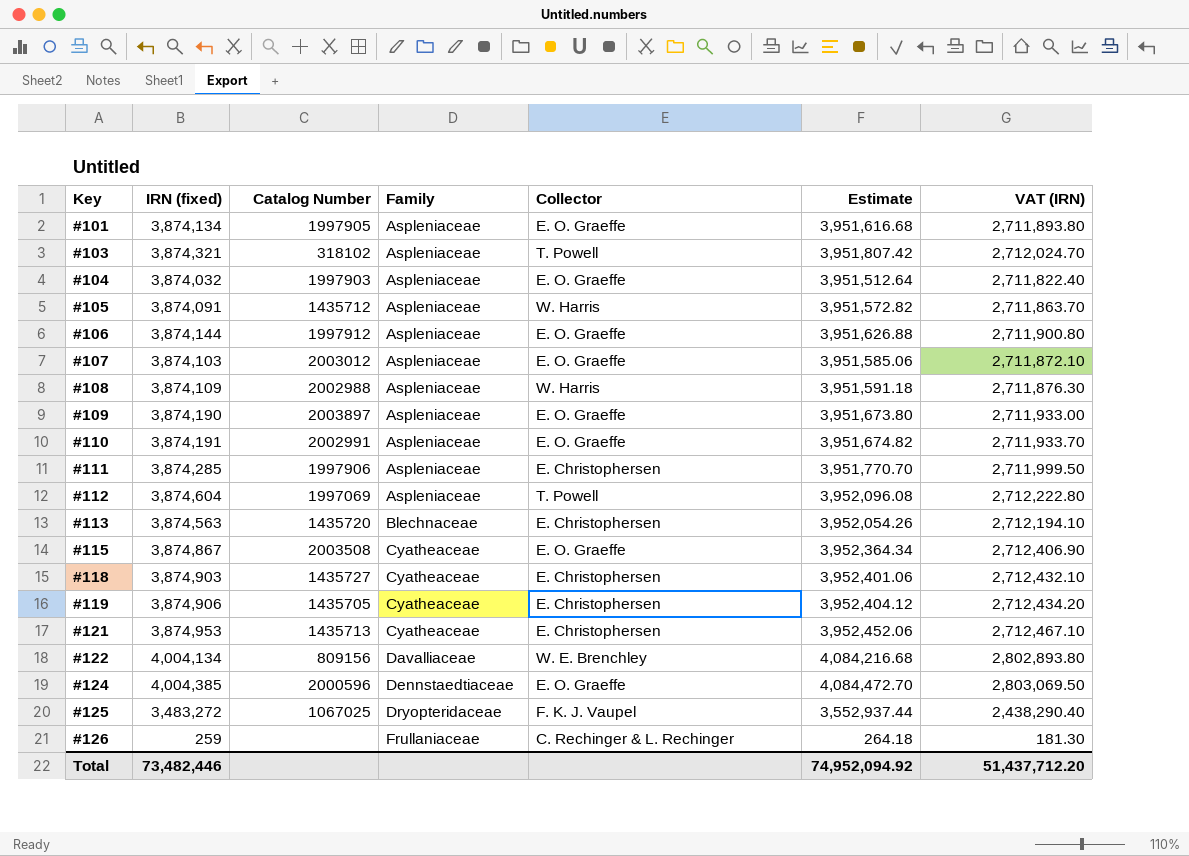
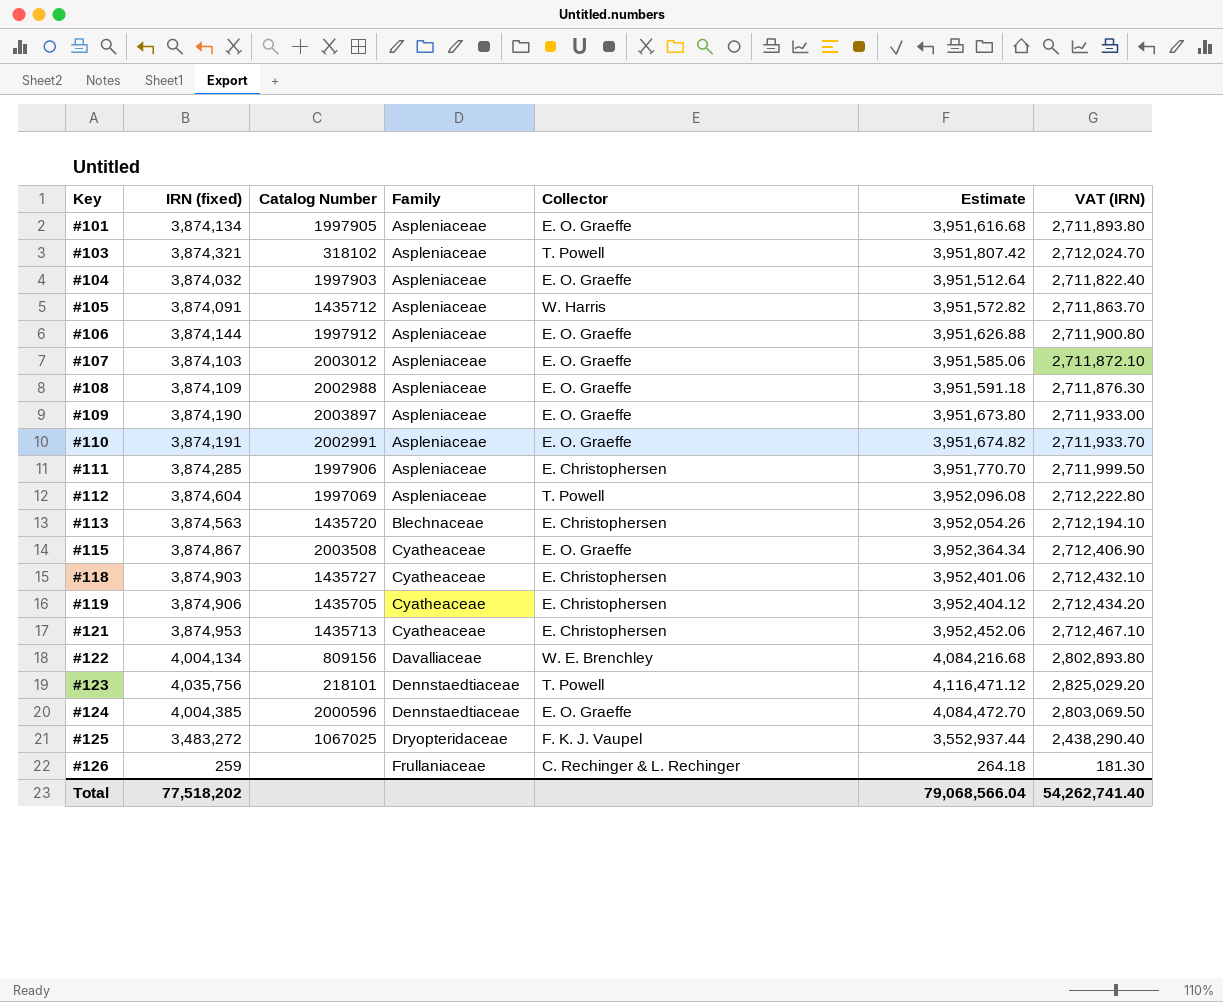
#108 | Collector: W. Harris -> E. O. Graeffe
row #123: none -> 4,035,756 | 218101 | Dennstaedtiaceae | T. Powell | 4,116,471.12 | 2,825,029.20
Total | IRN (fixed): 73,482,446 -> 77,518,202
Total | Estimate: 74,952,094.92 -> 79,068,566.04
Total | VAT (IRN): 51,437,712.20 -> 54,262,741.40

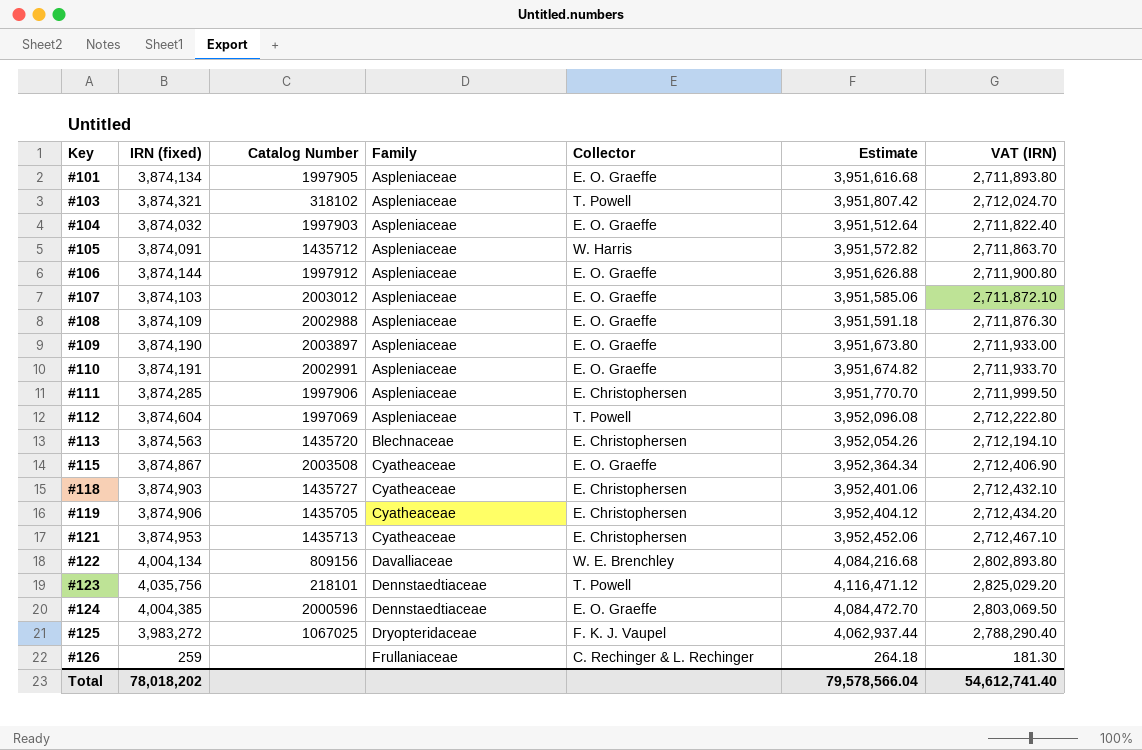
#125 | IRN (fixed): 3,483,272 -> 3,983,272
#125 | Estimate: 3,552,937.44 -> 4,062,937.44
#125 | VAT (IRN): 2,438,290.40 -> 2,788,290.40
Total | IRN (fixed): 77,518,202 -> 78,018,202
Total | Estimate: 79,068,566.04 -> 79,578,566.04
Total | VAT (IRN): 54,262,741.40 -> 54,612,741.40

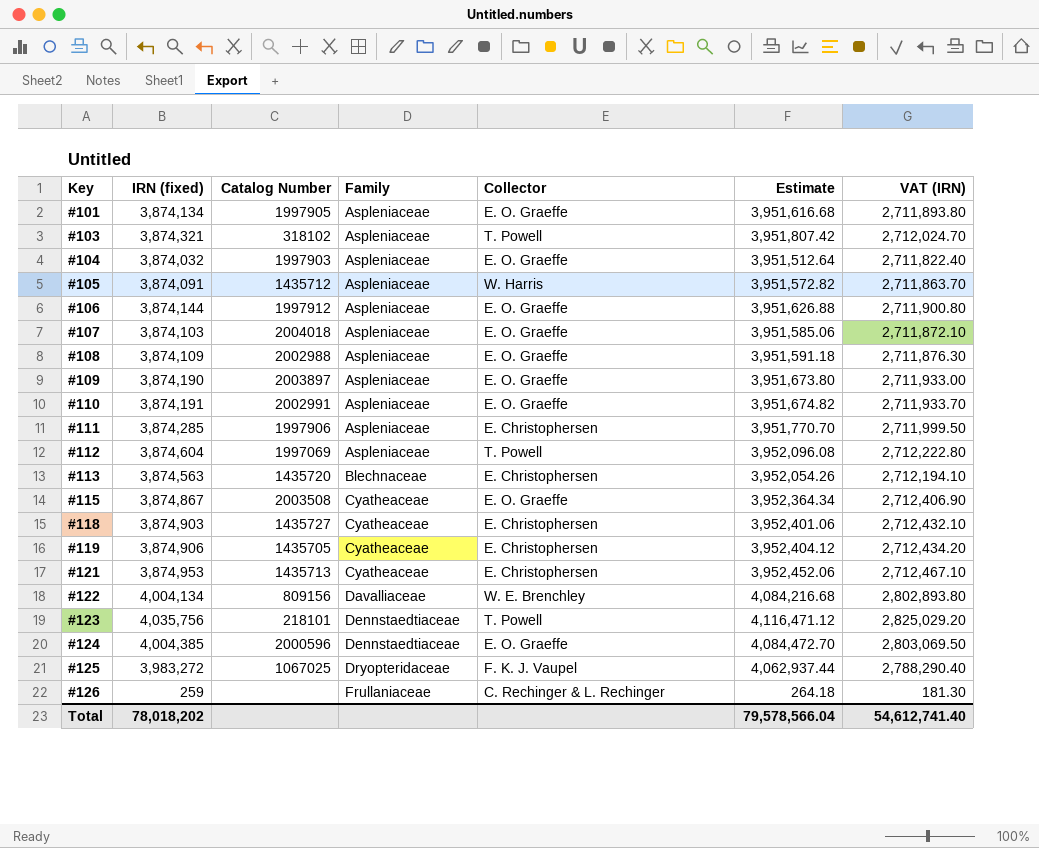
#107 | Catalog Number: 2003012 -> 2004018

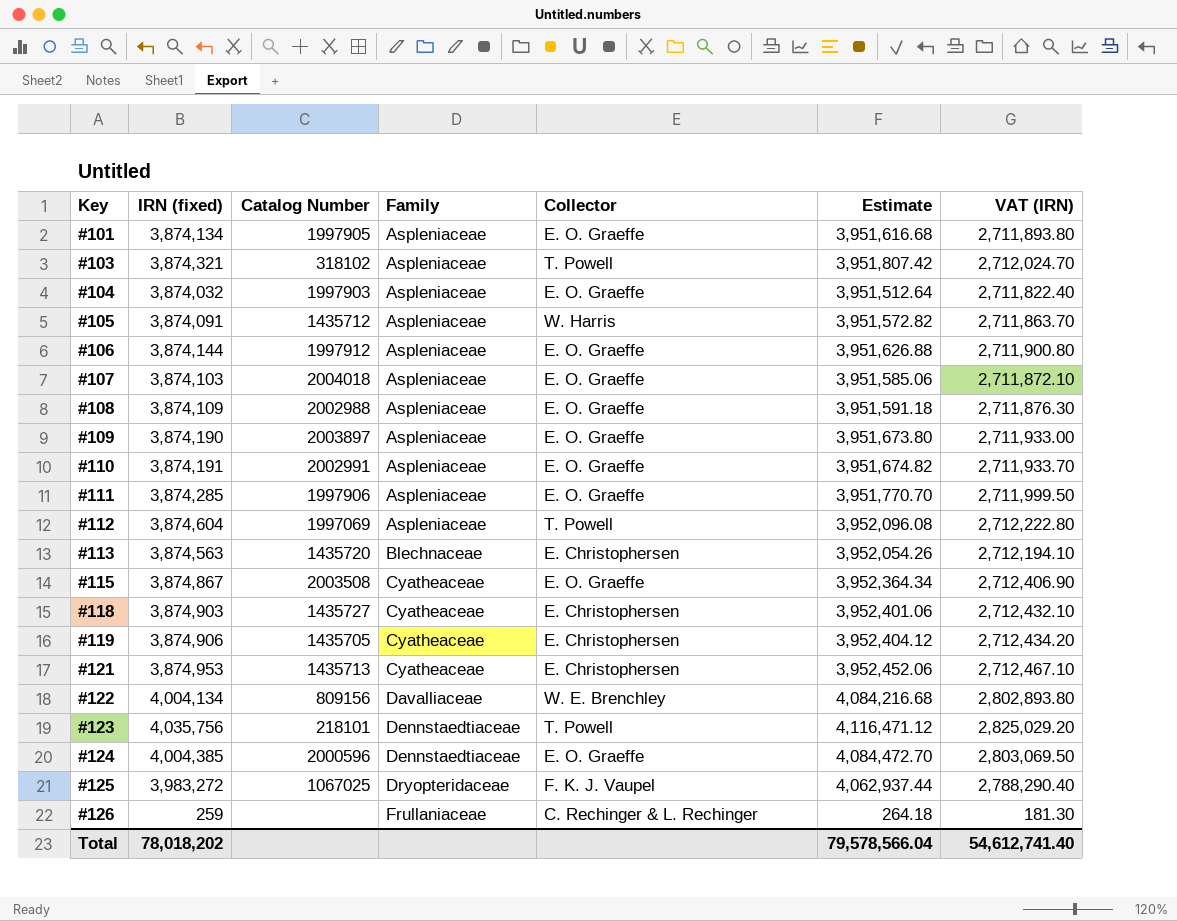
#111 | Collector: E. Christophersen -> E. O. Graeffe

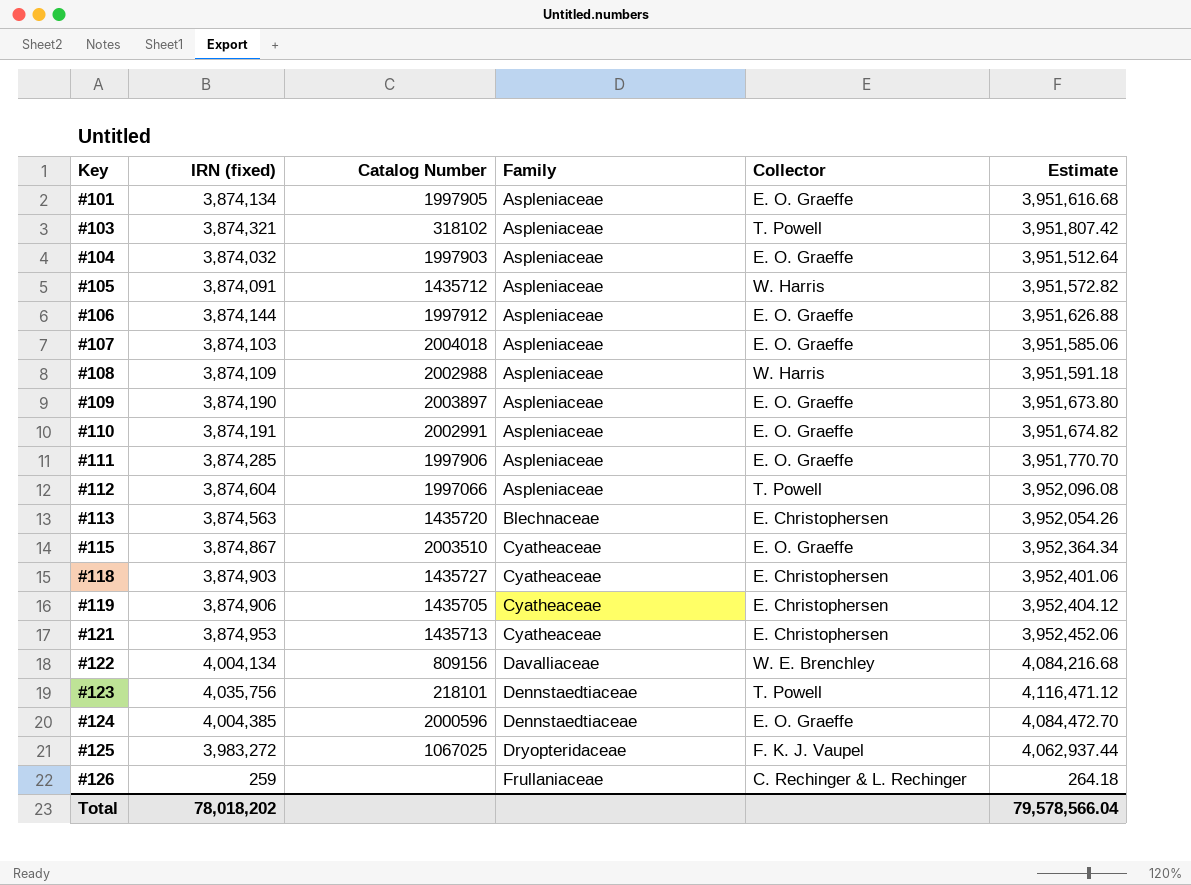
column VAT (IRN) | formula: [IRN (fixed)] * 0.7 -> none
#108 | Collector: E. O. Graeffe -> W. Harris
#112 | Catalog Number: 1997069 -> 1997066
#115 | Catalog Number: 2003508 -> 2003510

